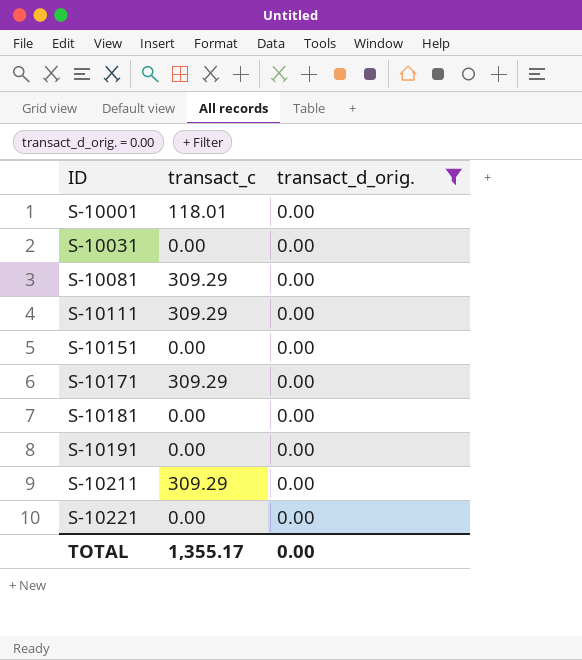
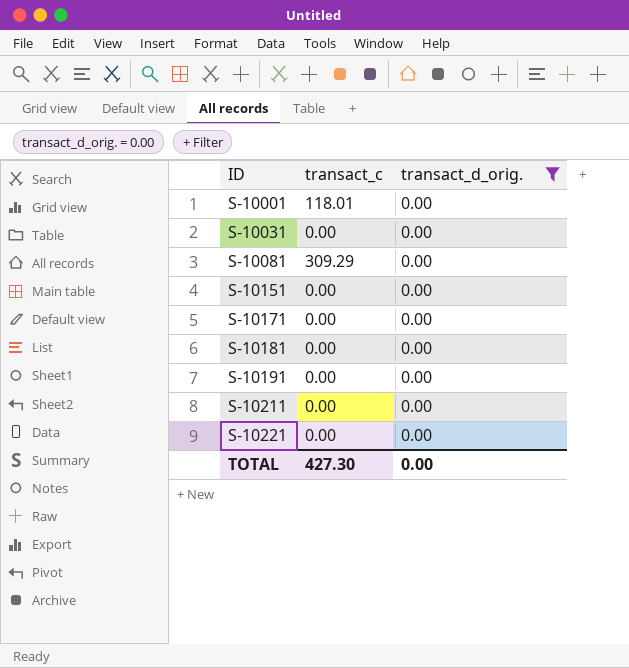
row S-10111: 309.29 | 0.00 -> none
S-10171 | transact_c: 309.29 -> 0.00
S-10211 | transact_c: 309.29 -> 0.00
TOTAL | transact_c: 1,355.17 -> 427.30

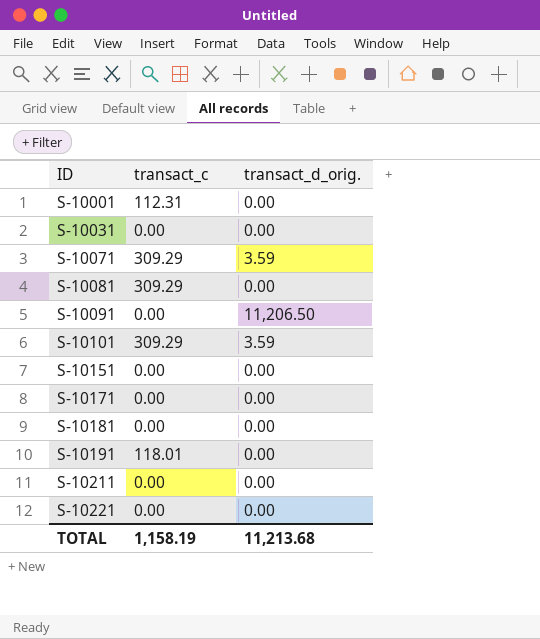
filter: transact_d_orig. = 0.00 -> none
S-10001 | transact_c: 118.01 -> 112.31
S-10191 | transact_c: 0.00 -> 118.01
TOTAL | transact_c: 427.30 -> 1,158.19
TOTAL | transact_d_orig.: 0.00 -> 11,213.68

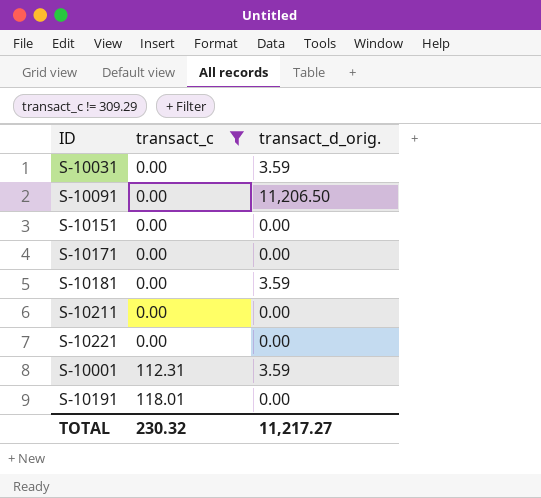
filter: none -> transact_c != 309.29
row order: ID ascending -> transact_c ascending
S-10031 | transact_d_orig.: 0.00 -> 3.59
S-10181 | transact_d_orig.: 0.00 -> 3.59
S-10001 | transact_d_orig.: 0.00 -> 3.59
TOTAL | transact_c: 1,158.19 -> 230.32
TOTAL | transact_d_orig.: 11,213.68 -> 11,217.27

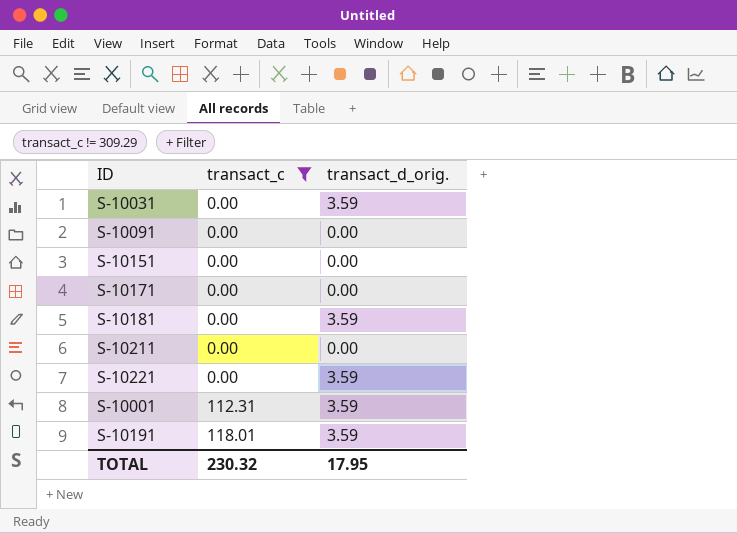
S-10091 | transact_d_orig.: 11,206.50 -> 0.00
S-10221 | transact_d_orig.: 0.00 -> 3.59
S-10191 | transact_d_orig.: 0.00 -> 3.59
TOTAL | transact_d_orig.: 11,217.27 -> 17.95

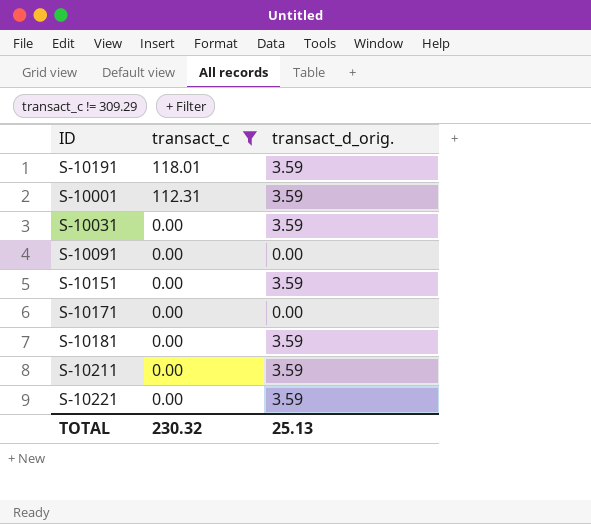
row order: transact_c ascending -> transact_c descending
S-10151 | transact_d_orig.: 0.00 -> 3.59
S-10211 | transact_d_orig.: 0.00 -> 3.59
TOTAL | transact_d_orig.: 17.95 -> 25.13

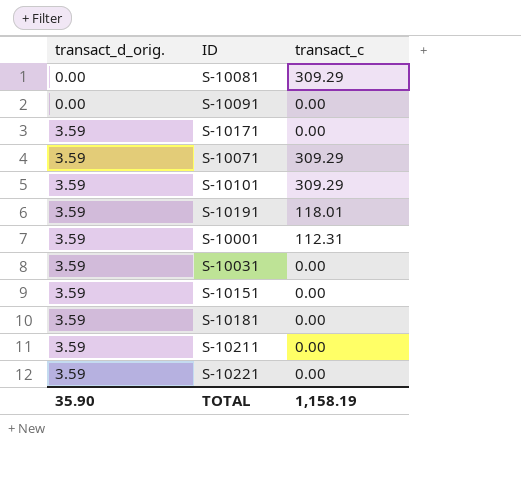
filter: transact_c != 309.29 -> none
row order: transact_c descending -> transact_d_orig. ascending
column transact_d_orig. | position: 3 -> 1
S-10171 | transact_d_orig.: 0.00 -> 3.59
TOTAL | transact_d_orig.: 25.13 -> 35.90
TOTAL | transact_c: 230.32 -> 1,158.19

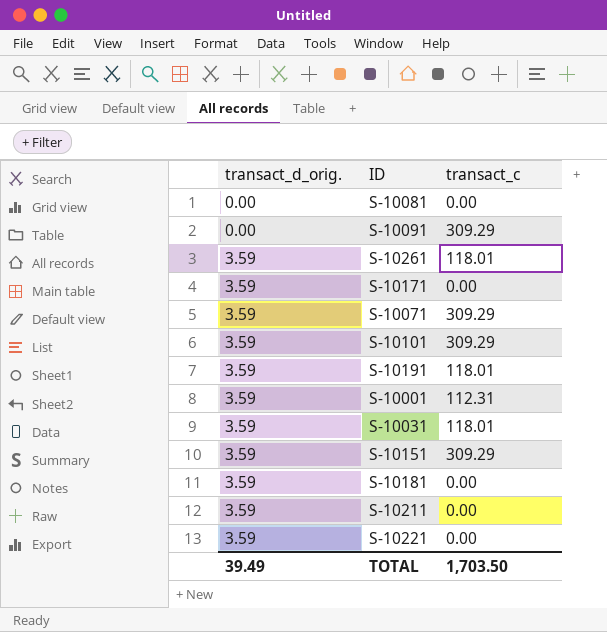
S-10081 | transact_c: 309.29 -> 0.00
S-10091 | transact_c: 0.00 -> 309.29
row S-10261: none -> 3.59 | 118.01
S-10031 | transact_c: 0.00 -> 118.01
S-10151 | transact_c: 0.00 -> 309.29
TOTAL | transact_d_orig.: 35.90 -> 39.49
TOTAL | transact_c: 1,158.19 -> 1,703.50

